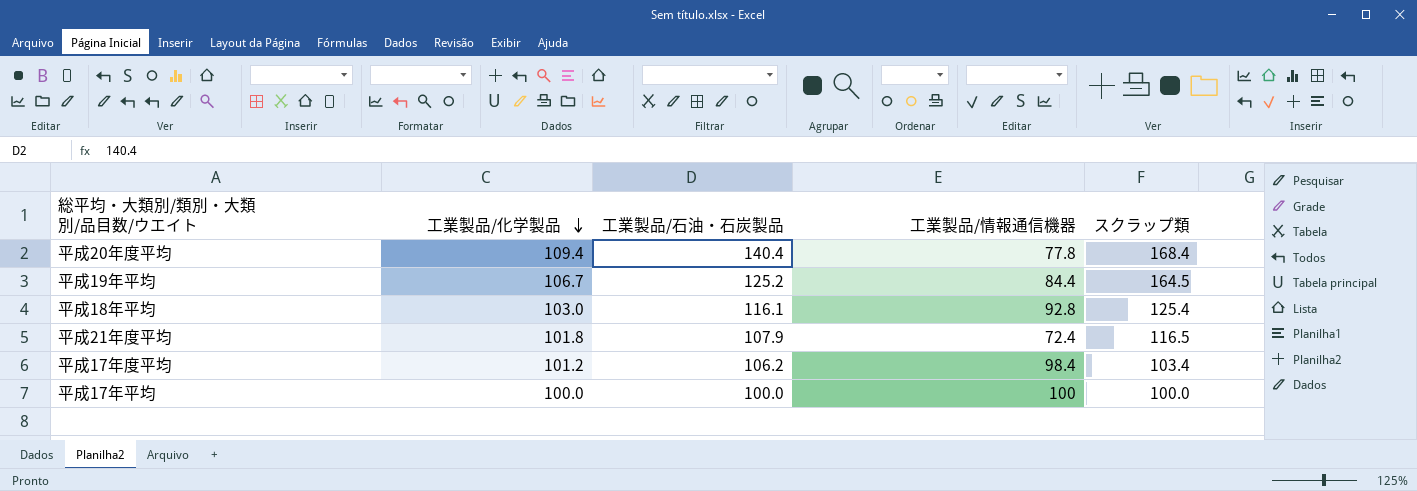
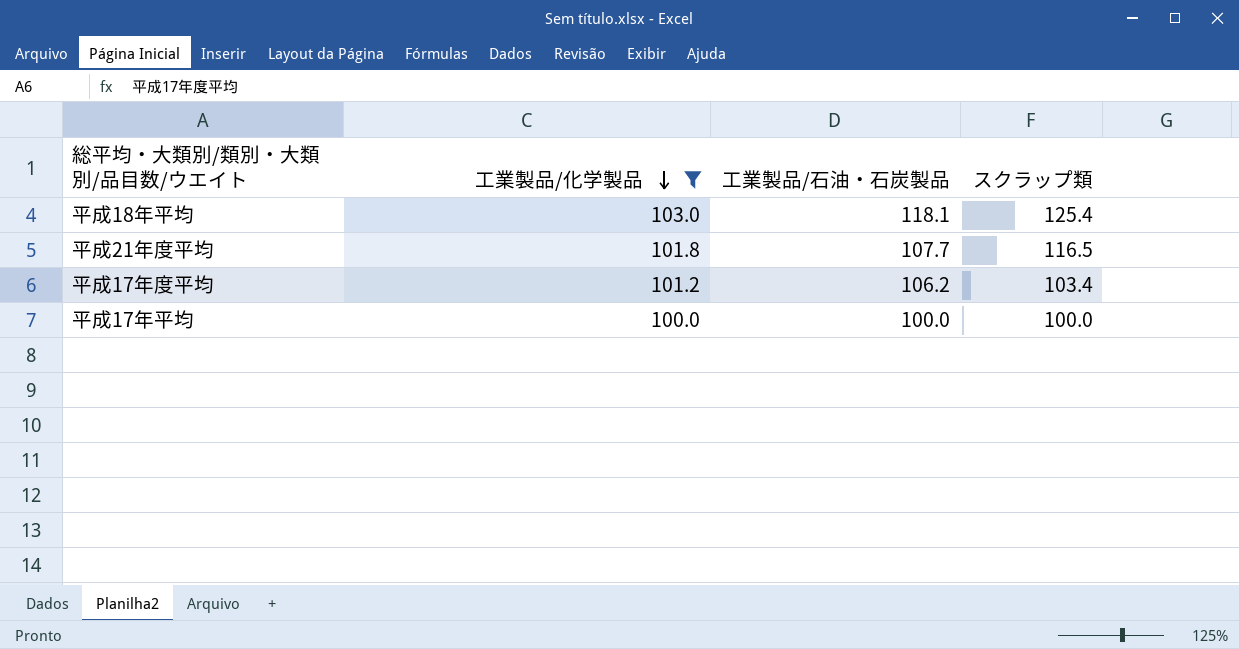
filter: none -> 工業製品/化学製品 <= 103.0
column 工業製品/情報通信機器 | position: 4 -> none
平成18年平均 | 工業製品/石油・石炭製品: 116.1 -> 118.1
平成21年度平均 | 工業製品/石油・石炭製品: 107.9 -> 107.7

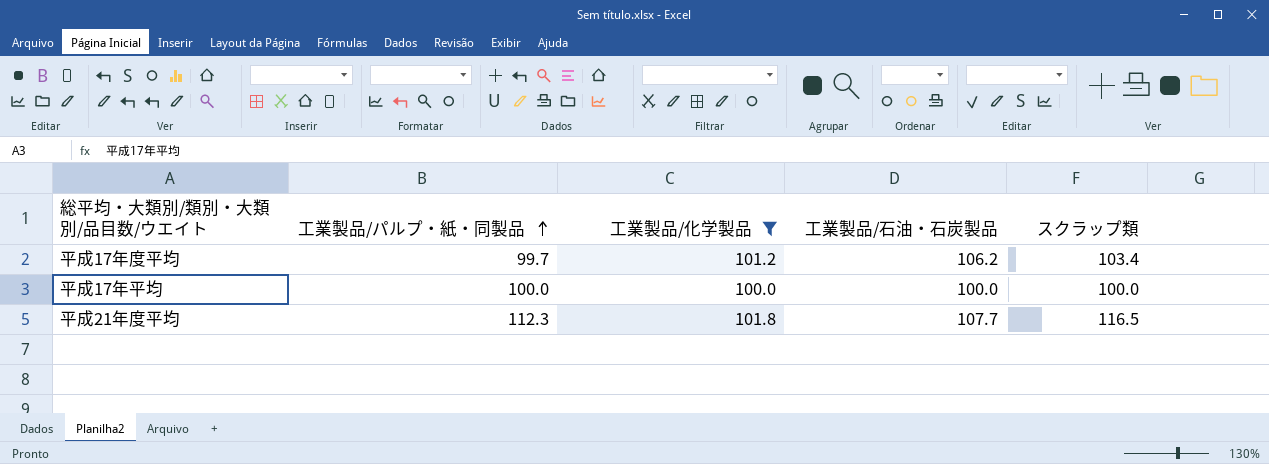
row order: 工業製品/化学製品 descending -> 工業製品/パルプ・紙・同製品 ascending
column 工業製品/パルプ・紙・同製品 | position: none -> 2
row 平成18年平均: 103.0 | 118.1 | 125.4 -> none

